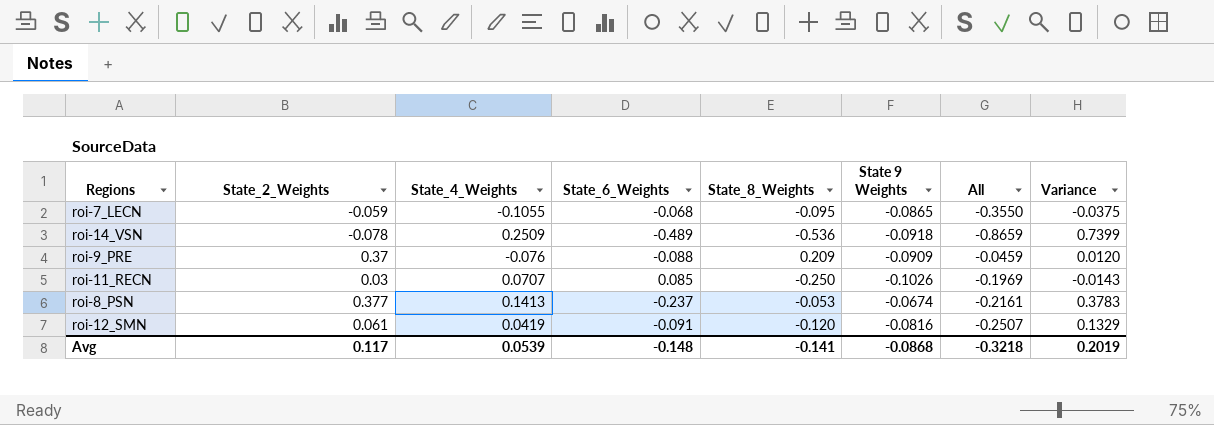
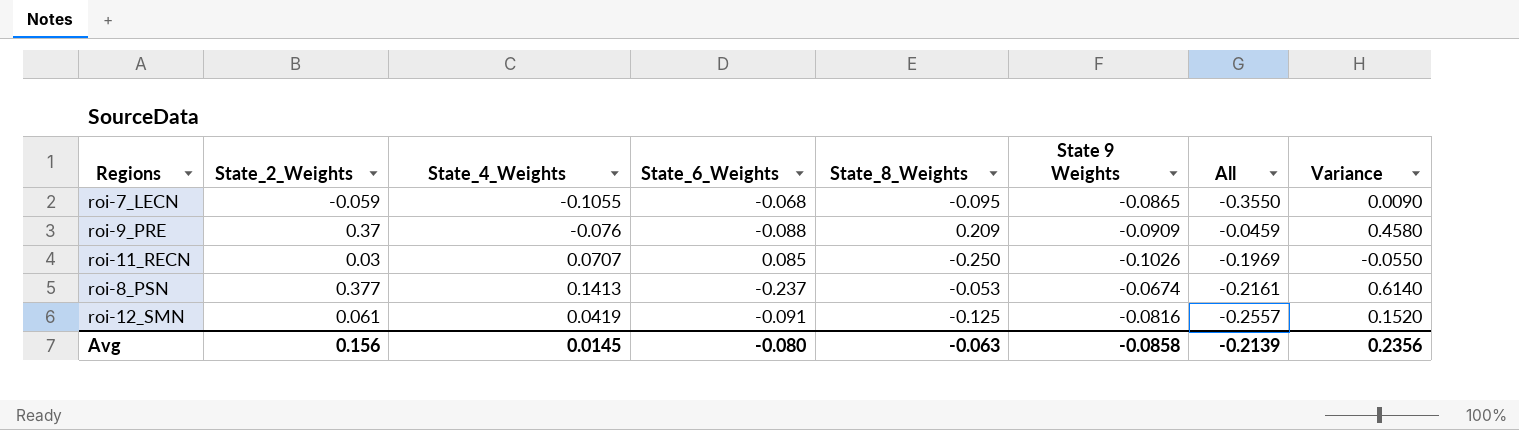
column Variance | formula: [State_4_Weights] - [State_6_Weights] -> [State_2_Weights] - [State_6_Weights]
row roi-14_VSN: -0.078 | 0.2509 | -0.489 | -0.536 | -0.0918 | -0.8659 | 0.7399 -> none
roi-12_SMN | State_8_Weights: -0.120 -> -0.125
roi-12_SMN | All: -0.2507 -> -0.2557
Avg | State_2_Weights: 0.117 -> 0.156
Avg | State_4_Weights: 0.0539 -> 0.0145
Avg | State_6_Weights: -0.148 -> -0.080
Avg | State_8_Weights: -0.141 -> -0.063
Avg | State 9 Weights: -0.0868 -> -0.0858
Avg | All: -0.3218 -> -0.2139
Avg | Variance: 0.2019 -> 0.2356

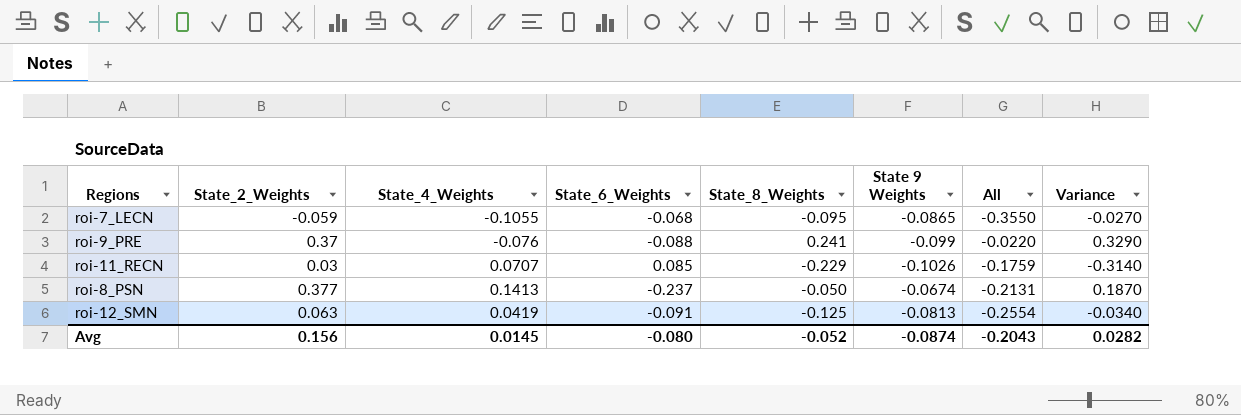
column Variance | formula: [State_2_Weights] - [State_6_Weights] -> [State_8_Weights] - [State_6_Weights]
roi-9_PRE | State_8_Weights: 0.209 -> 0.241
roi-9_PRE | State 9 Weights: -0.0909 -> -0.099
roi-9_PRE | All: -0.0459 -> -0.0220
roi-11_RECN | State_8_Weights: -0.250 -> -0.229
roi-11_RECN | All: -0.1969 -> -0.1759
roi-8_PSN | State_8_Weights: -0.053 -> -0.050
roi-8_PSN | All: -0.2161 -> -0.2131
roi-12_SMN | State_2_Weights: 0.061 -> 0.063
roi-12_SMN | State 9 Weights: -0.0816 -> -0.0813
roi-12_SMN | All: -0.2557 -> -0.2554
Avg | State_8_Weights: -0.063 -> -0.052
Avg | State 9 Weights: -0.0858 -> -0.0874
Avg | All: -0.2139 -> -0.2043
Avg | Variance: 0.2356 -> 0.0282

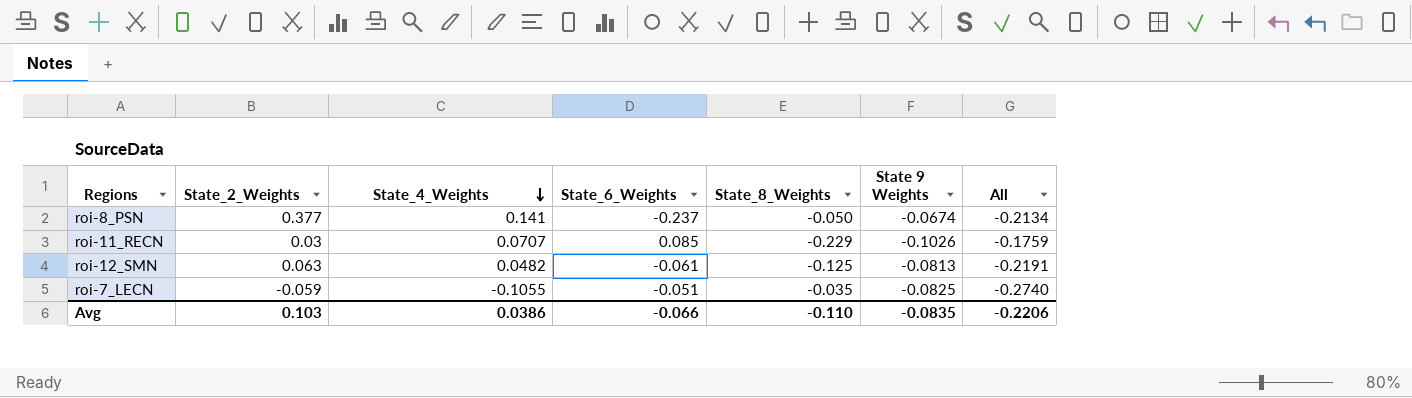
row order: none -> State_4_Weights descending
column Variance | formula: [State_8_Weights] - [State_6_Weights] -> none
row roi-9_PRE: 0.37 | -0.076 | -0.088 | 0.241 | -0.099 | -0.0220 | 0.3290 -> none
roi-8_PSN | State_4_Weights: 0.1413 -> 0.141
roi-8_PSN | All: -0.2131 -> -0.2134
roi-12_SMN | State_4_Weights: 0.0419 -> 0.0482
roi-12_SMN | State_6_Weights: -0.091 -> -0.061
roi-12_SMN | All: -0.2554 -> -0.2191
roi-7_LECN | State_6_Weights: -0.068 -> -0.051
roi-7_LECN | State_8_Weights: -0.095 -> -0.035
roi-7_LECN | State 9 Weights: -0.0865 -> -0.0825
roi-7_LECN | All: -0.3550 -> -0.2740
Avg | State_2_Weights: 0.156 -> 0.103
Avg | State_4_Weights: 0.0145 -> 0.0386
Avg | State_6_Weights: -0.080 -> -0.066
Avg | State_8_Weights: -0.052 -> -0.110
Avg | State 9 Weights: -0.0874 -> -0.0835
Avg | All: -0.2043 -> -0.2206

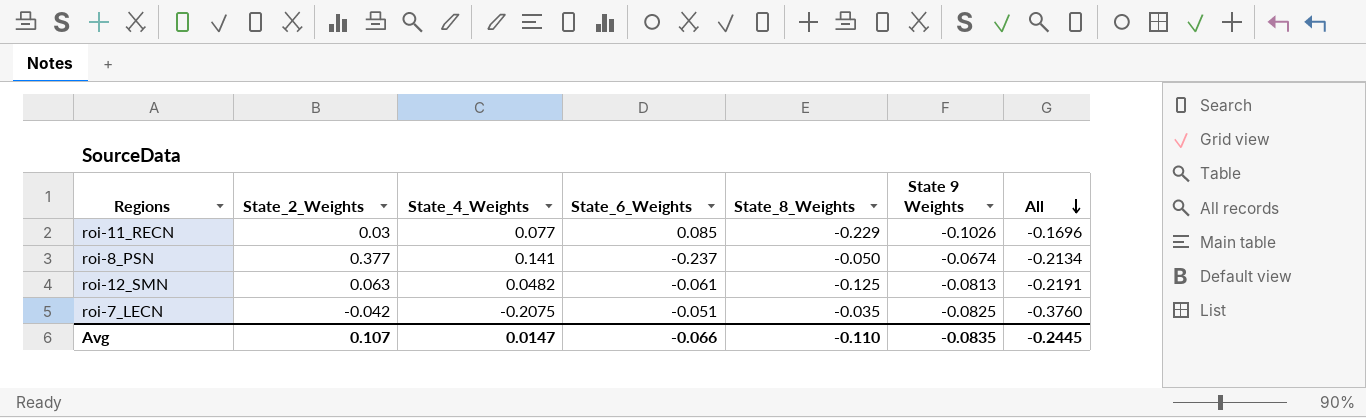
row order: State_4_Weights descending -> All descending
roi-11_RECN | State_4_Weights: 0.0707 -> 0.077
roi-11_RECN | All: -0.1759 -> -0.1696
roi-7_LECN | State_2_Weights: -0.059 -> -0.042
roi-7_LECN | State_4_Weights: -0.1055 -> -0.2075
roi-7_LECN | All: -0.2740 -> -0.3760
Avg | State_2_Weights: 0.103 -> 0.107
Avg | State_4_Weights: 0.0386 -> 0.0147
Avg | All: -0.2206 -> -0.2445

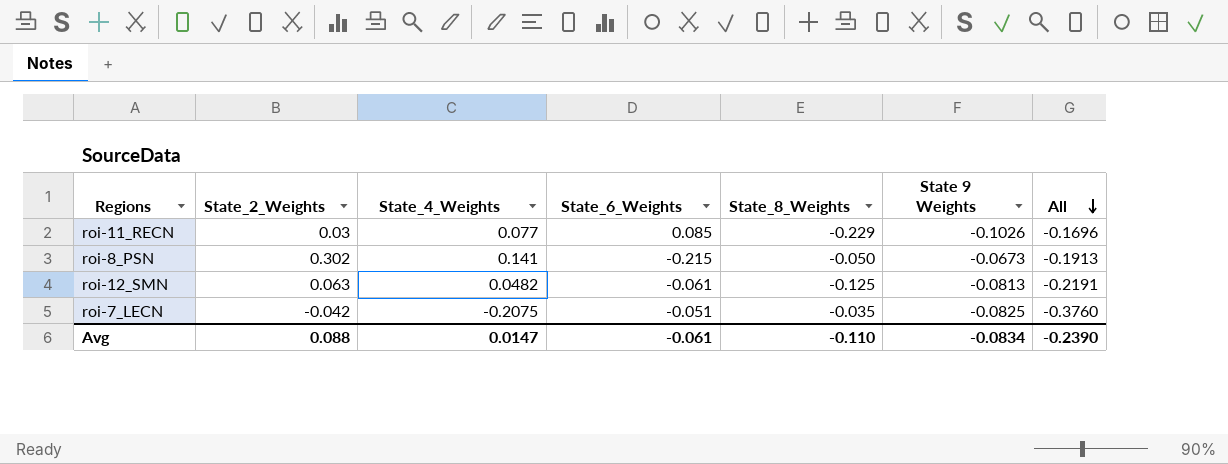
roi-8_PSN | State_2_Weights: 0.377 -> 0.302
roi-8_PSN | State_6_Weights: -0.237 -> -0.215
roi-8_PSN | State 9 Weights: -0.0674 -> -0.0673
roi-8_PSN | All: -0.2134 -> -0.1913
Avg | State_2_Weights: 0.107 -> 0.088
Avg | State_6_Weights: -0.066 -> -0.061
Avg | State 9 Weights: -0.0835 -> -0.0834
Avg | All: -0.2445 -> -0.2390

